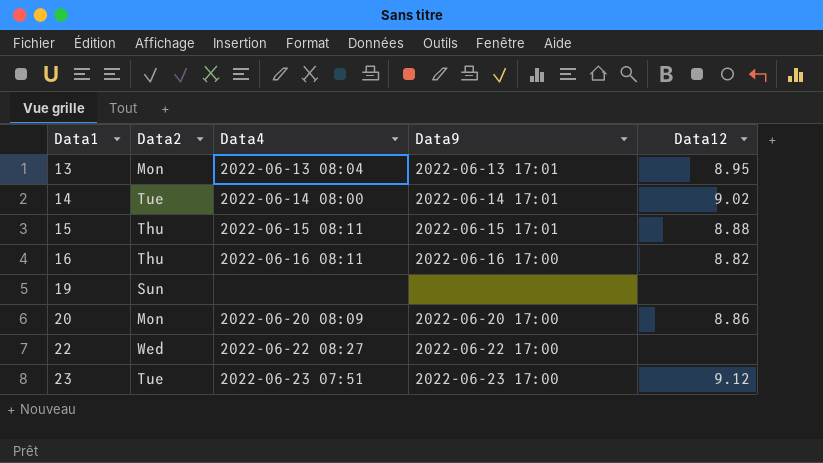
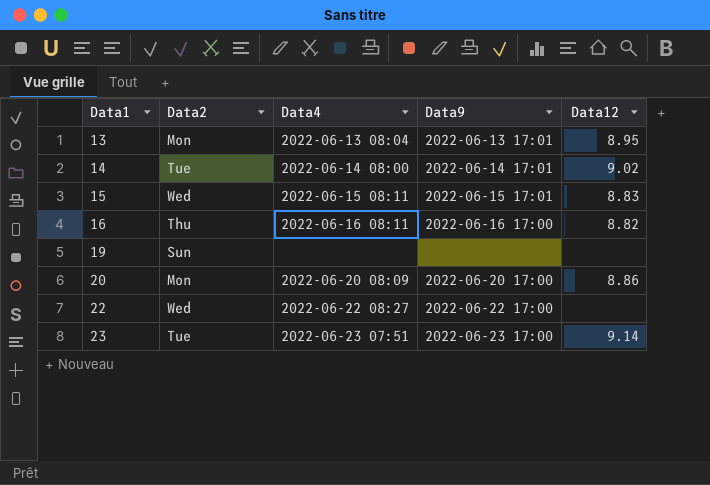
15 | Data2: Thu -> Wed
15 | Data12: 8.88 -> 8.83
23 | Data12: 9.12 -> 9.14

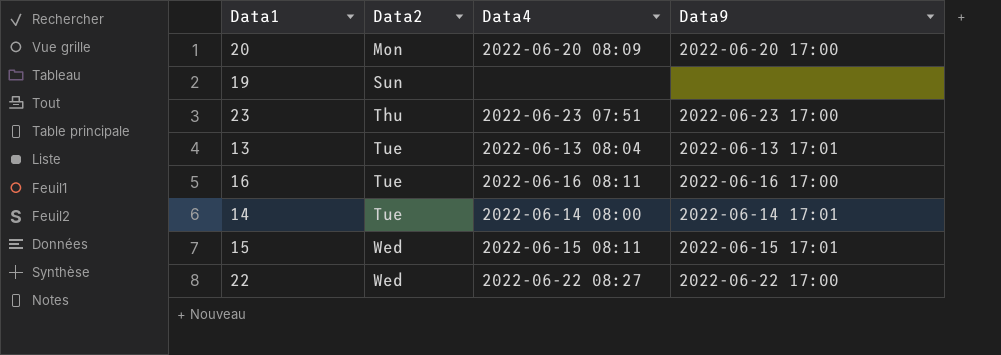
row order: Data1 ascending -> Data2 ascending
column Data12 | position: 5 -> none
23 | Data2: Tue -> Thu
13 | Data2: Mon -> Tue
16 | Data2: Thu -> Tue

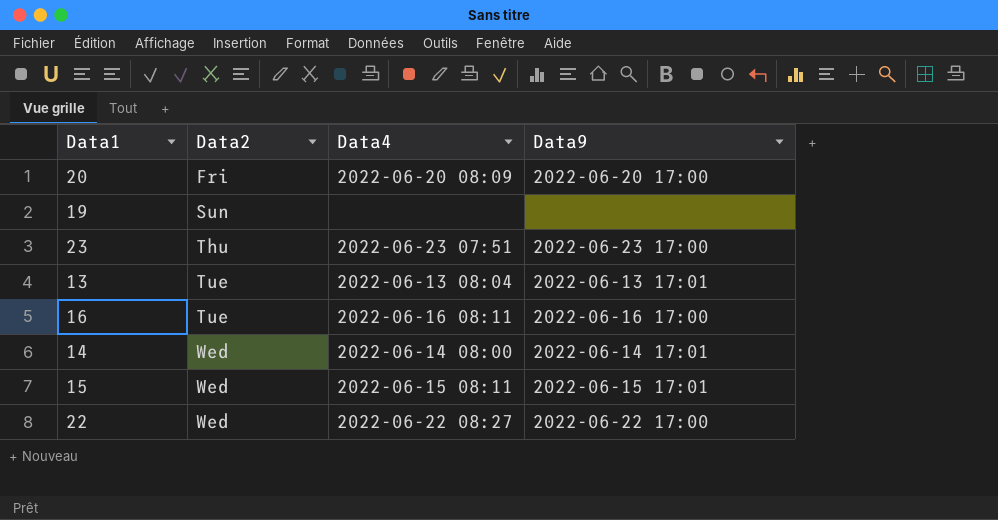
20 | Data2: Mon -> Fri
14 | Data2: Tue -> Wed

